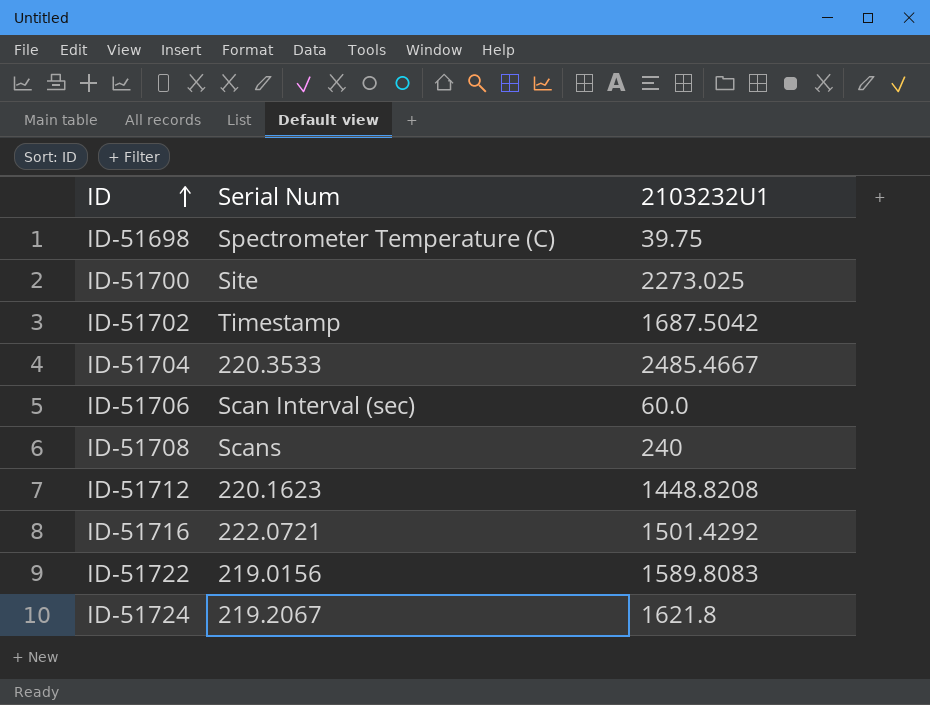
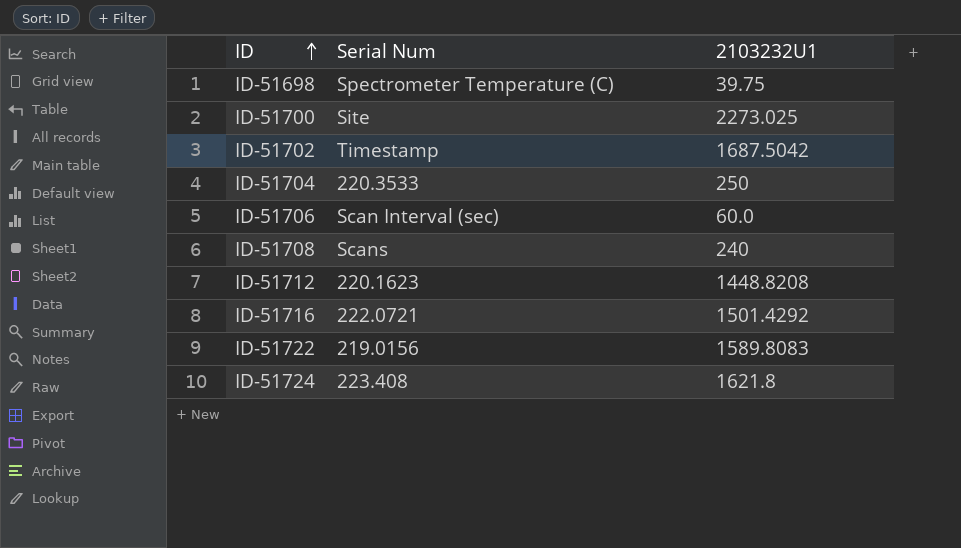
ID-51704 | 2103232U1: 2485.4667 -> 250
ID-51724 | Serial Num: 219.2067 -> 223.408

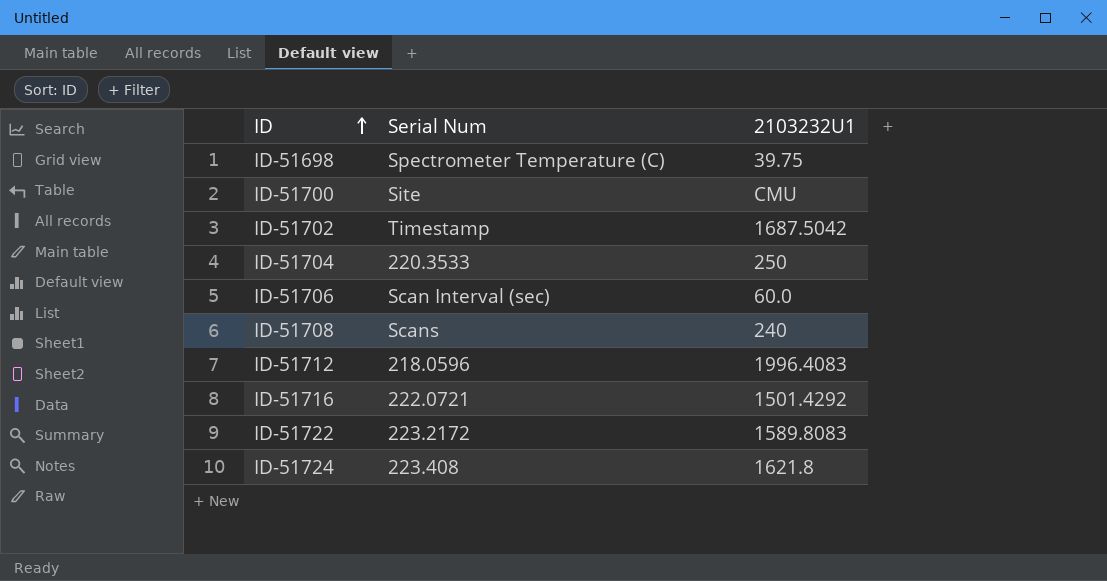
ID-51700 | 2103232U1: 2273.025 -> CMU
ID-51712 | Serial Num: 220.1623 -> 218.0596
ID-51712 | 2103232U1: 1448.8208 -> 1996.4083
ID-51722 | Serial Num: 219.0156 -> 223.2172

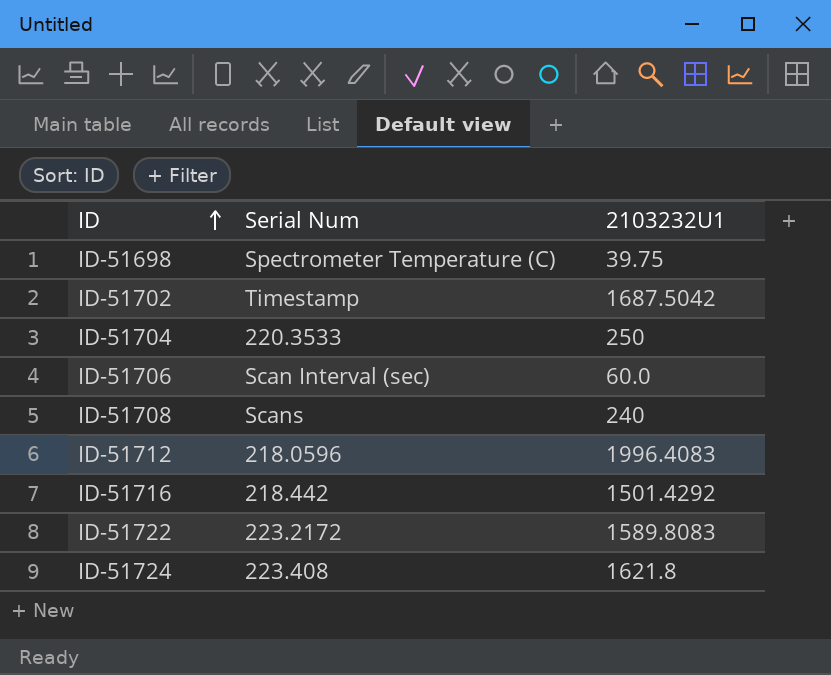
row ID-51700: Site | CMU -> none
ID-51716 | Serial Num: 222.0721 -> 218.442

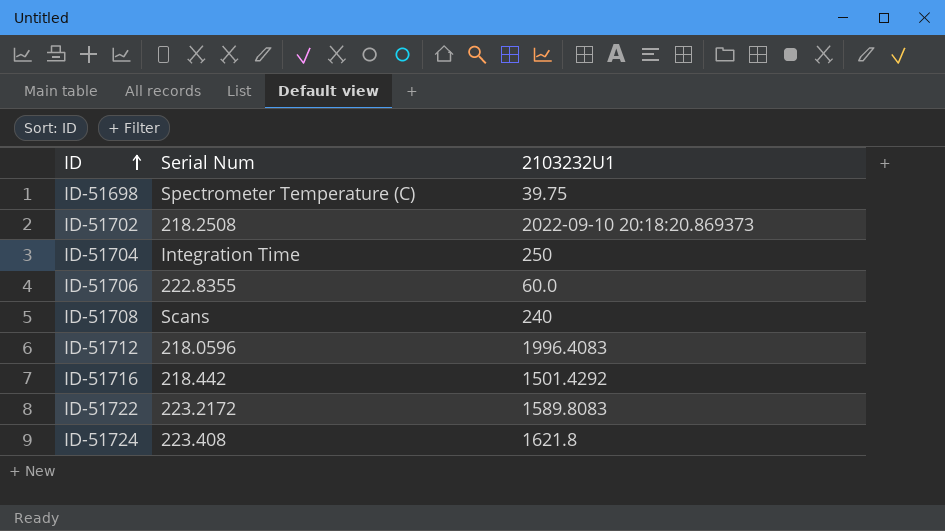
ID-51702 | Serial Num: Timestamp -> 218.2508
ID-51702 | 2103232U1: 1687.5042 -> 2022-09-10 20:18:20.869373
ID-51704 | Serial Num: 220.3533 -> Integration Time
ID-51706 | Serial Num: Scan Interval (sec) -> 222.8355

